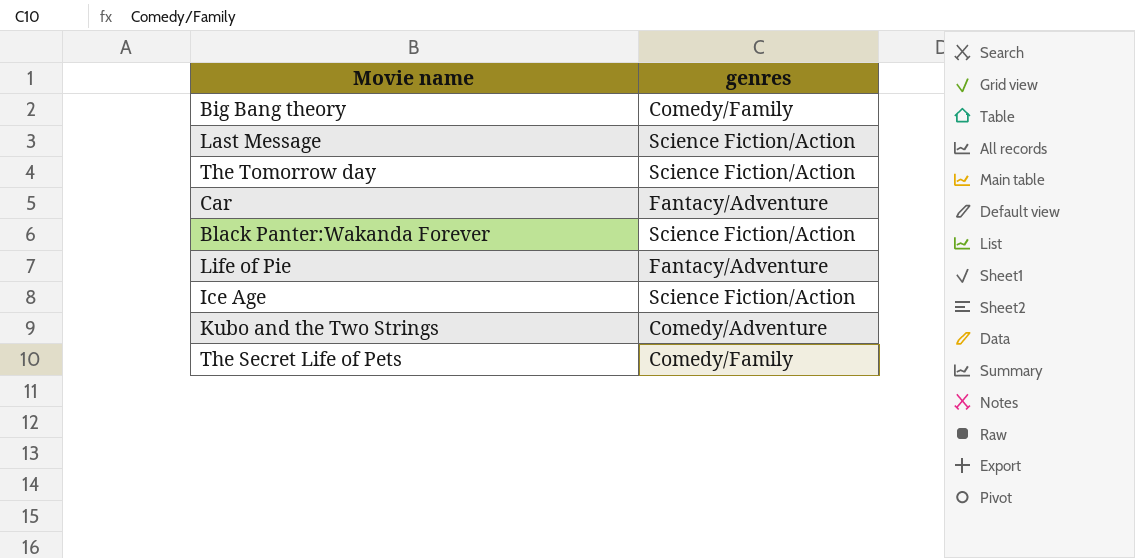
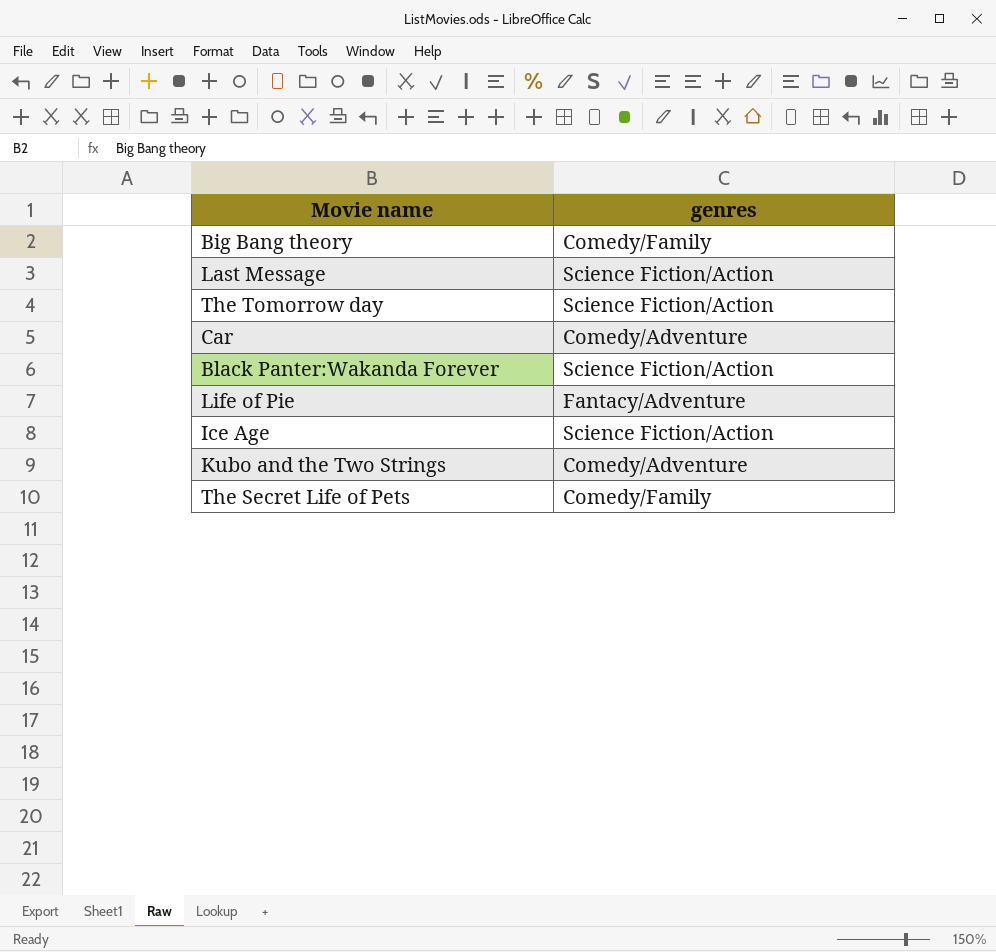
Car | genres: Fantacy/Adventure -> Comedy/Adventure

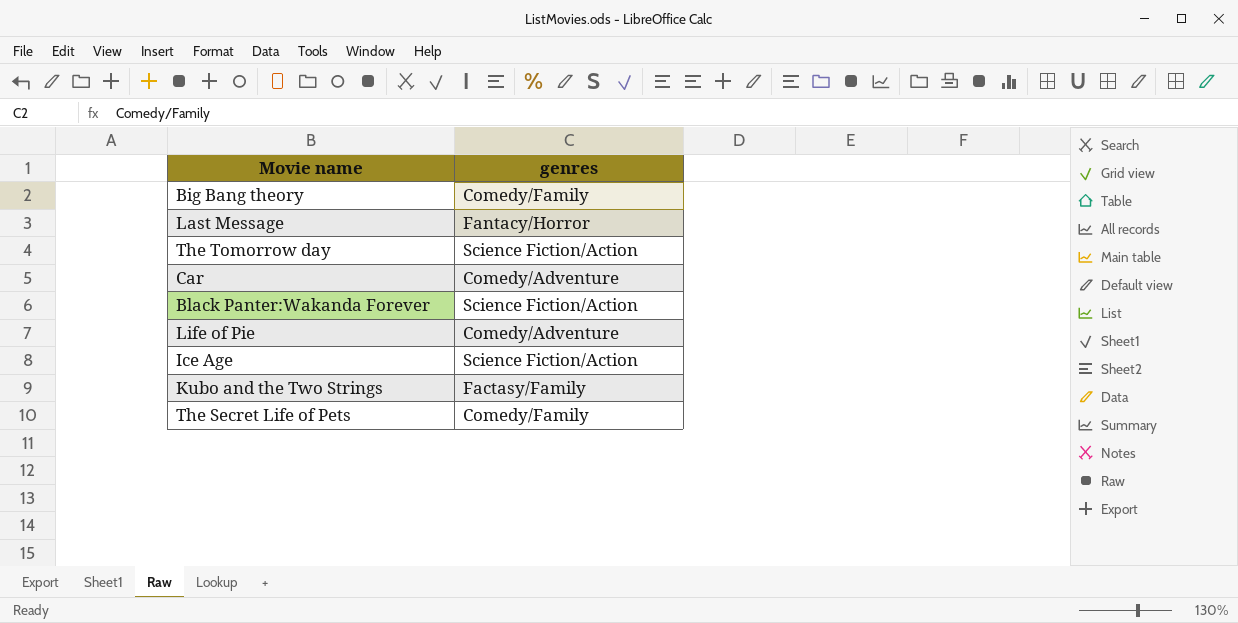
Last Message | genres: Science Fiction/Action -> Fantacy/Horror
Life of Pie | genres: Fantacy/Adventure -> Comedy/Adventure
Kubo and the Two Strings | genres: Comedy/Adventure -> Factasy/Family

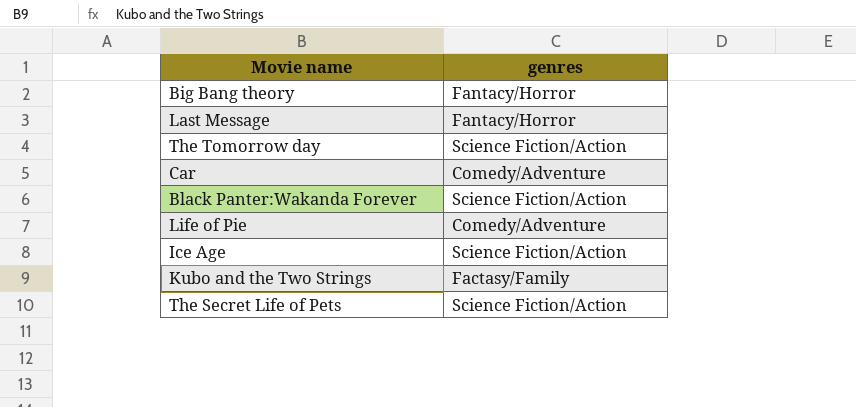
Big Bang theory | genres: Comedy/Family -> Fantacy/Horror
The Secret Life of Pets | genres: Comedy/Family -> Science Fiction/Action

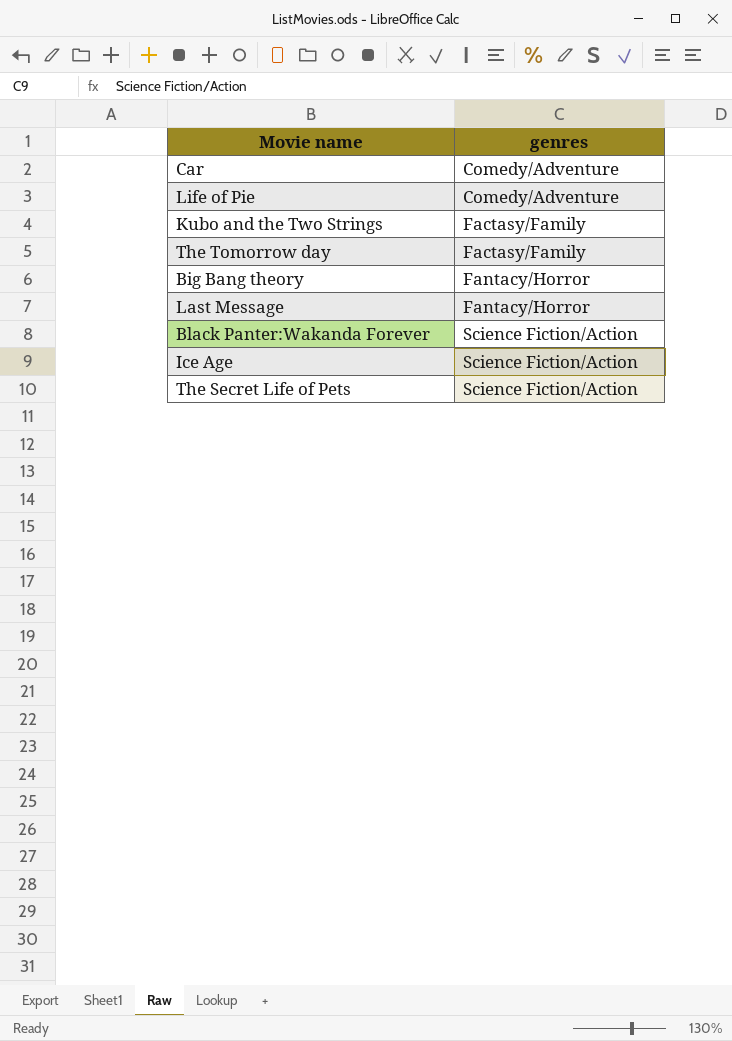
row order: none -> genres ascending
The Tomorrow day | genres: Science Fiction/Action -> Factasy/Family

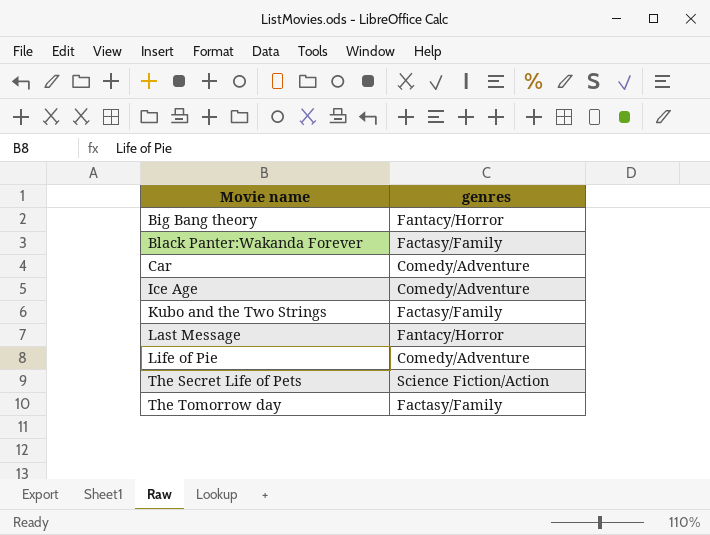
row order: genres ascending -> Movie name ascending
Black Panter:Wakanda Forever | genres: Science Fiction/Action -> Factasy/Family
Ice Age | genres: Science Fiction/Action -> Comedy/Adventure

